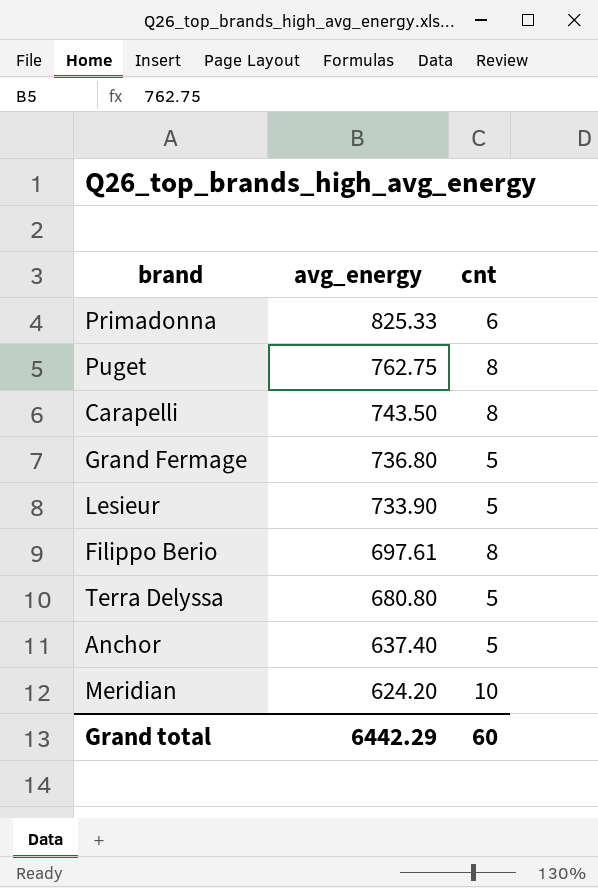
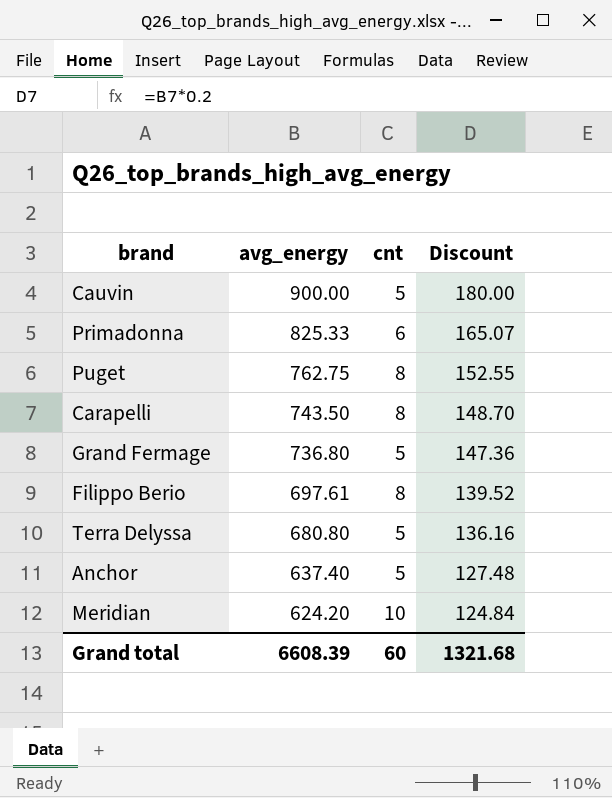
column Discount | formula: none -> [avg_energy] * 0.2
row Lesieur: 733.90 | 5 -> none
row Cauvin: none -> 900.00 | 5 | 180.00
Grand total | avg_energy: 6442.29 -> 6608.39

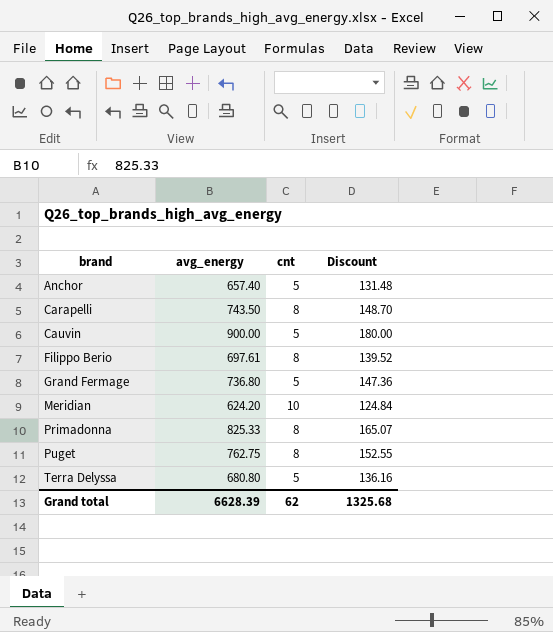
row order: avg_energy descending -> brand ascending
Anchor | avg_energy: 637.40 -> 657.40
Anchor | Discount: 127.48 -> 131.48
Primadonna | cnt: 6 -> 8
Grand total | avg_energy: 6608.39 -> 6628.39
Grand total | cnt: 60 -> 62
Grand total | Discount: 1321.68 -> 1325.68

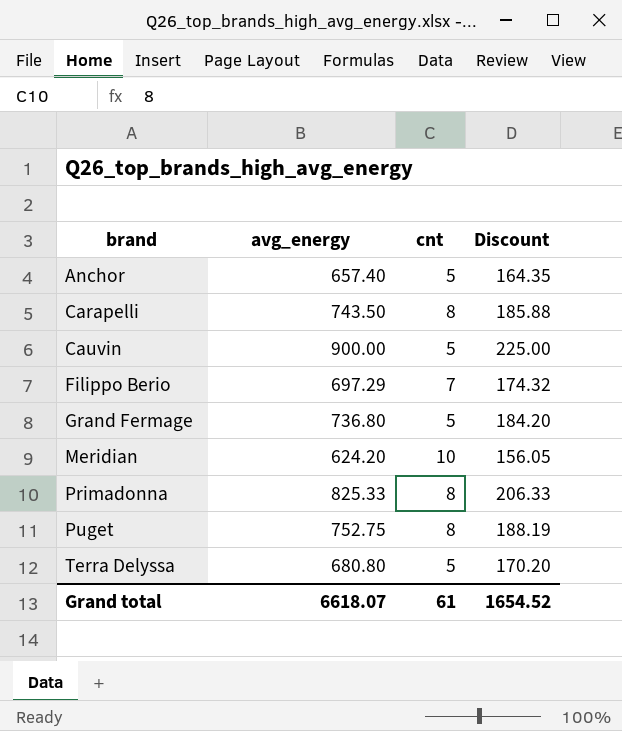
column Discount | formula: [avg_energy] * 0.2 -> [avg_energy] * 0.25
Filippo Berio | avg_energy: 697.61 -> 697.29
Filippo Berio | cnt: 8 -> 7
Puget | avg_energy: 762.75 -> 752.75
Grand total | avg_energy: 6628.39 -> 6618.07
Grand total | cnt: 62 -> 61
Grand total | Discount: 1325.68 -> 1654.52

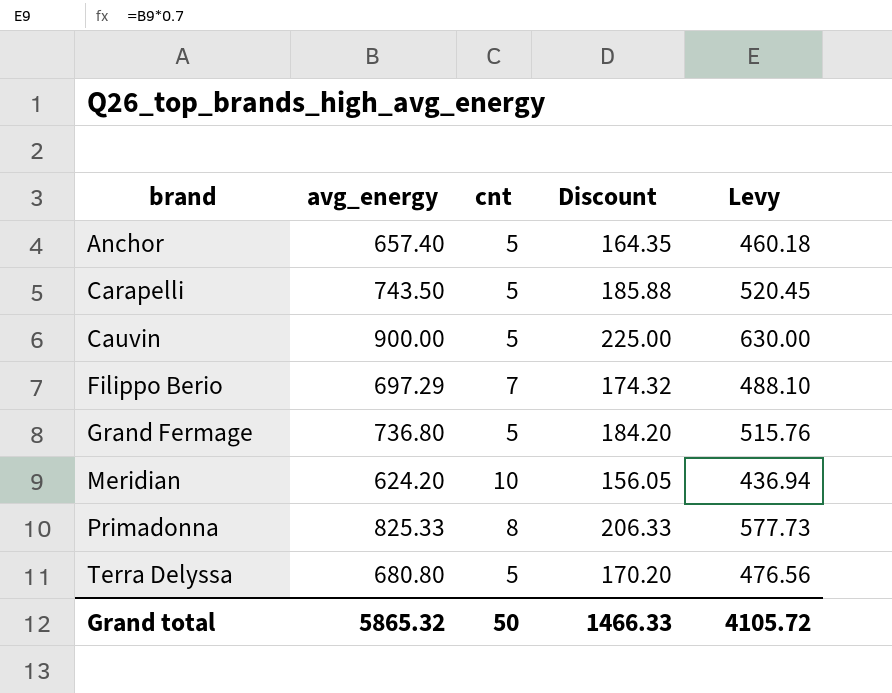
column Levy | formula: none -> [avg_energy] * 0.7
row Puget: 752.75 | 8 | 188.19 -> none
Carapelli | cnt: 8 -> 5
Grand total | avg_energy: 6618.07 -> 5865.32
Grand total | cnt: 61 -> 50
Grand total | Discount: 1654.52 -> 1466.33

